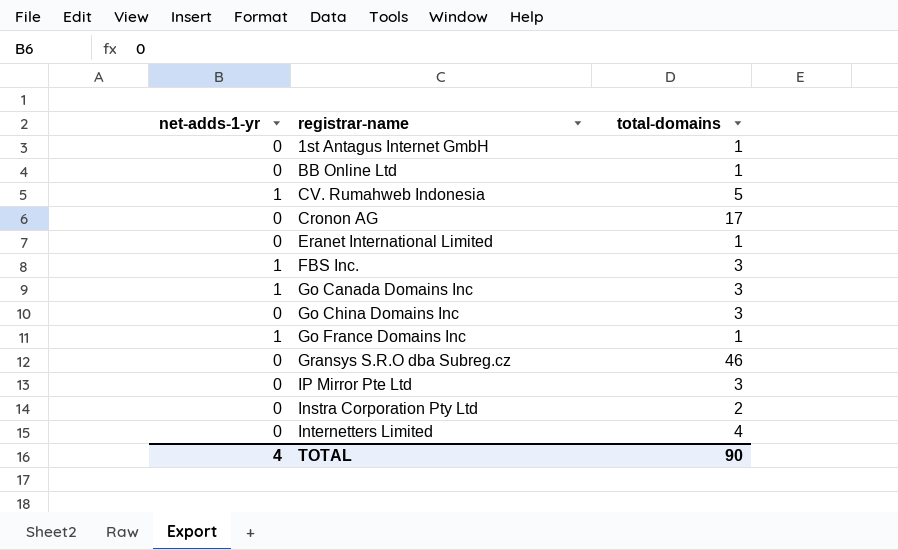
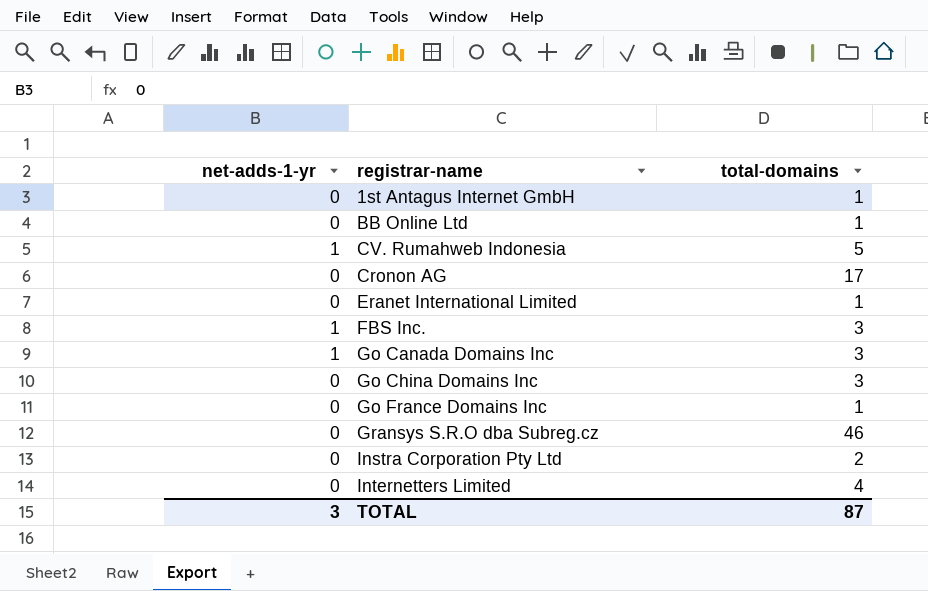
row IP Mirror Pte Ltd: 0 | 3 -> none
Go France Domains Inc | net-adds-1-yr: 1 -> 0
TOTAL | net-adds-1-yr: 4 -> 3
TOTAL | total-domains: 90 -> 87

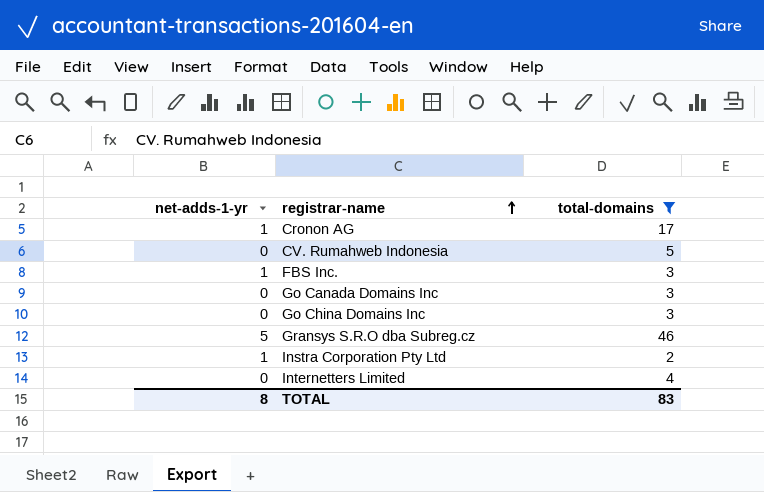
filter: none -> total-domains != 1
row order: none -> registrar-name ascending
Cronon AG | net-adds-1-yr: 0 -> 1
CV. Rumahweb Indonesia | net-adds-1-yr: 1 -> 0
Go Canada Domains Inc | net-adds-1-yr: 1 -> 0
Gransys S.R.O dba Subreg.cz | net-adds-1-yr: 0 -> 5
Instra Corporation Pty Ltd | net-adds-1-yr: 0 -> 1
TOTAL | net-adds-1-yr: 3 -> 8
TOTAL | total-domains: 87 -> 83

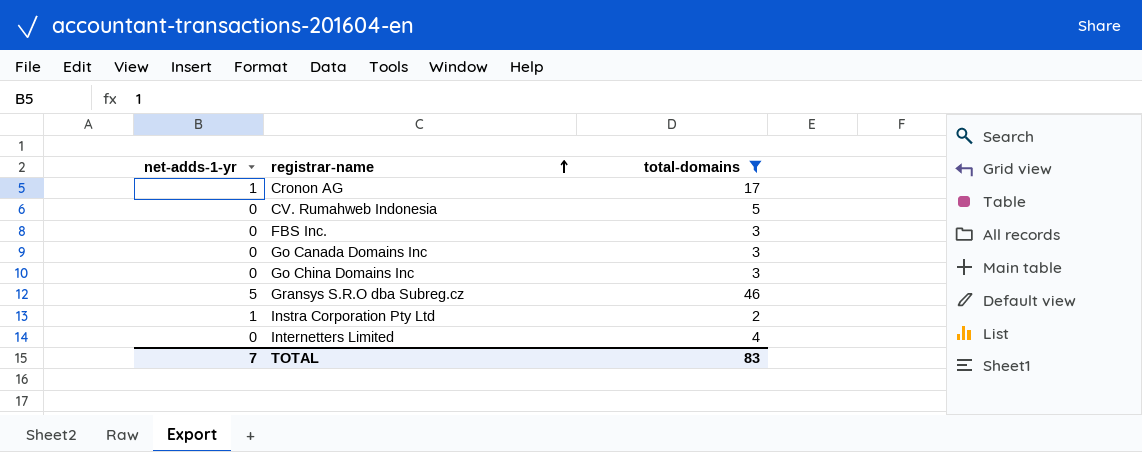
FBS Inc. | net-adds-1-yr: 1 -> 0
TOTAL | net-adds-1-yr: 8 -> 7

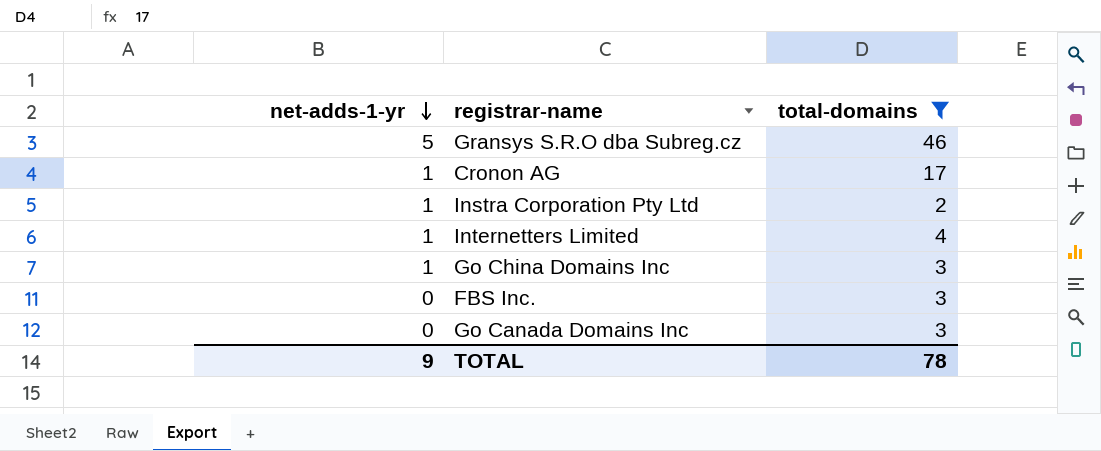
row order: registrar-name ascending -> net-adds-1-yr descending
row CV. Rumahweb Indonesia: 0 | 5 -> none
Internetters Limited | net-adds-1-yr: 0 -> 1
Go China Domains Inc | net-adds-1-yr: 0 -> 1
TOTAL | net-adds-1-yr: 7 -> 9
TOTAL | total-domains: 83 -> 78

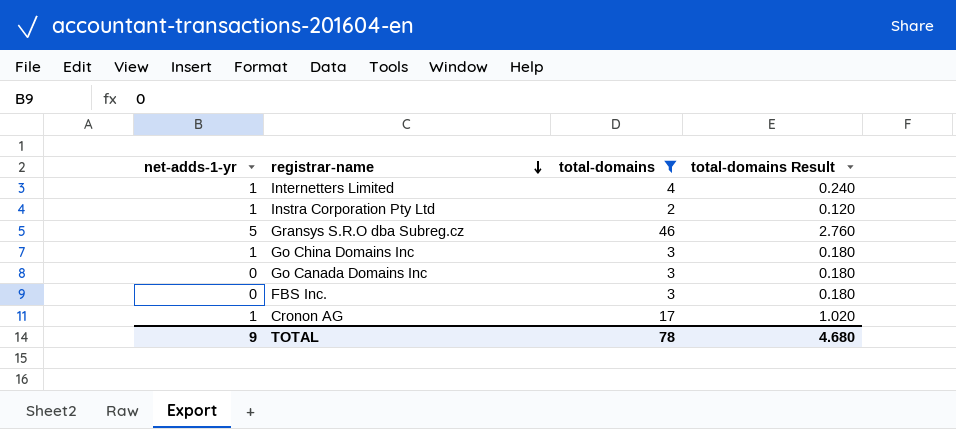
row order: net-adds-1-yr descending -> registrar-name descending
column total-domains Result | formula: none -> [total-domains] * 0.06

